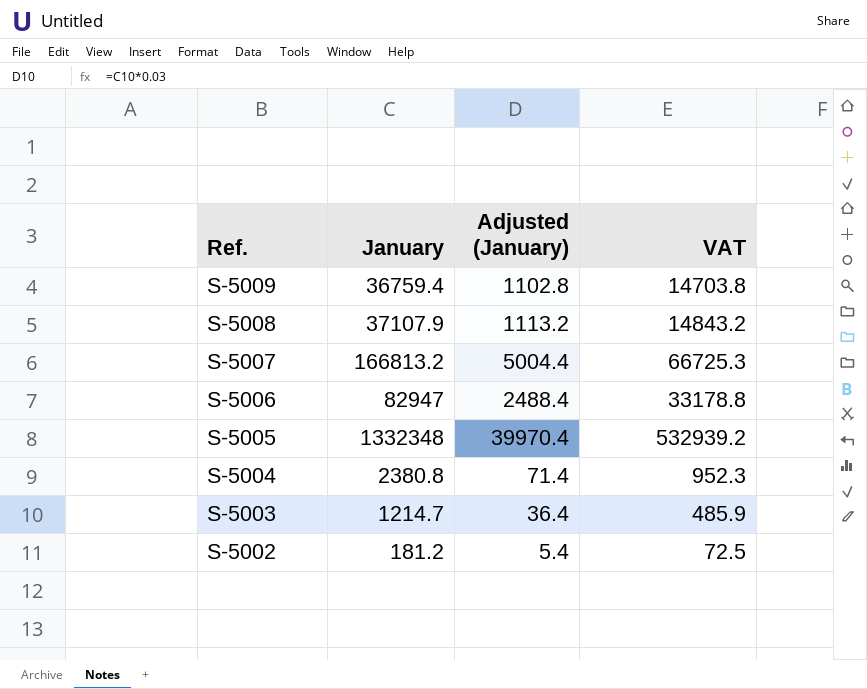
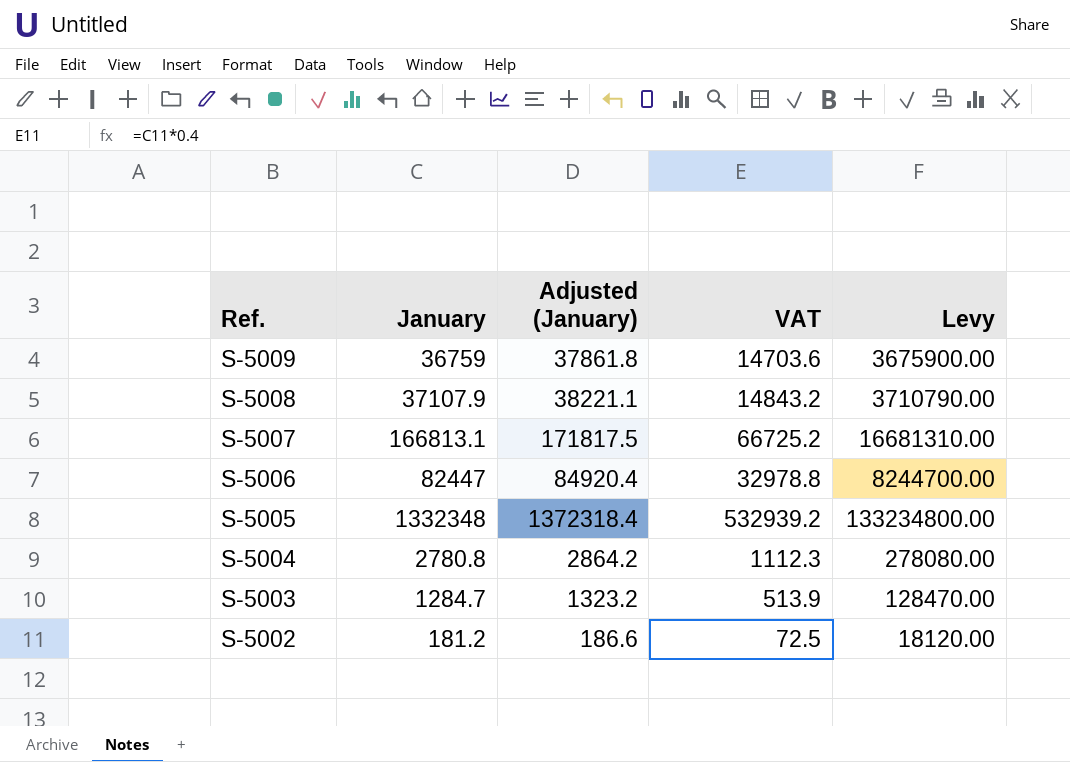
column Adjusted (January) | formula: [January] * 0.03 -> [January] * 1.03
column Levy | formula: none -> [January] * 100
S-5009 | January: 36759.4 -> 36759
S-5009 | VAT: 14703.8 -> 14703.6
S-5007 | January: 166813.2 -> 166813.1
S-5007 | VAT: 66725.3 -> 66725.2
S-5006 | January: 82947 -> 82447
S-5006 | VAT: 33178.8 -> 32978.8
S-5004 | January: 2380.8 -> 2780.8
S-5004 | VAT: 952.3 -> 1112.3
S-5003 | January: 1214.7 -> 1284.7
S-5003 | VAT: 485.9 -> 513.9

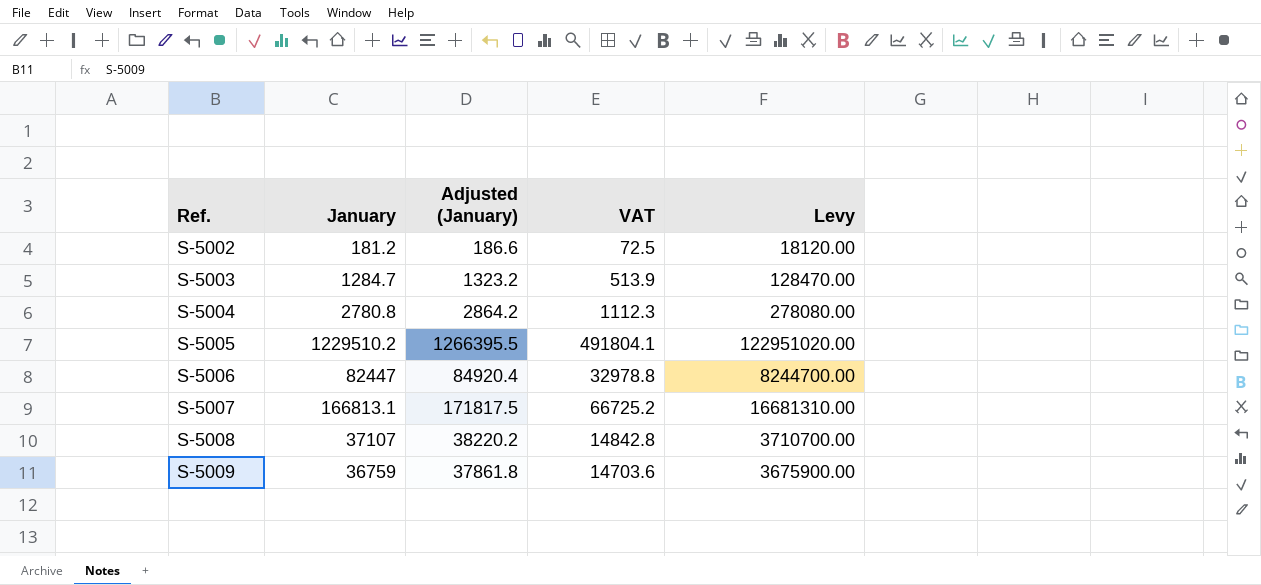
row order: Ref. descending -> Ref. ascending
S-5005 | January: 1332348 -> 1229510.2
S-5005 | Adjusted (January): 1372318.4 -> 1266395.5
S-5005 | VAT: 532939.2 -> 491804.1
S-5005 | Levy: 133234800.00 -> 122951020.00
S-5008 | January: 37107.9 -> 37107
S-5008 | Adjusted (January): 38221.1 -> 38220.2
S-5008 | VAT: 14843.2 -> 14842.8
S-5008 | Levy: 3710790.00 -> 3710700.00

